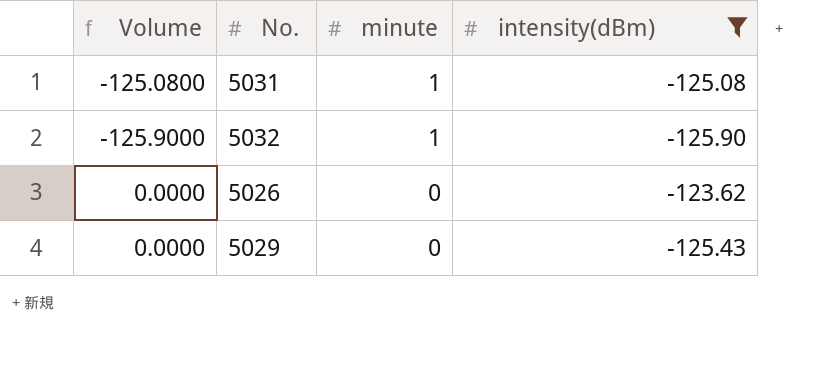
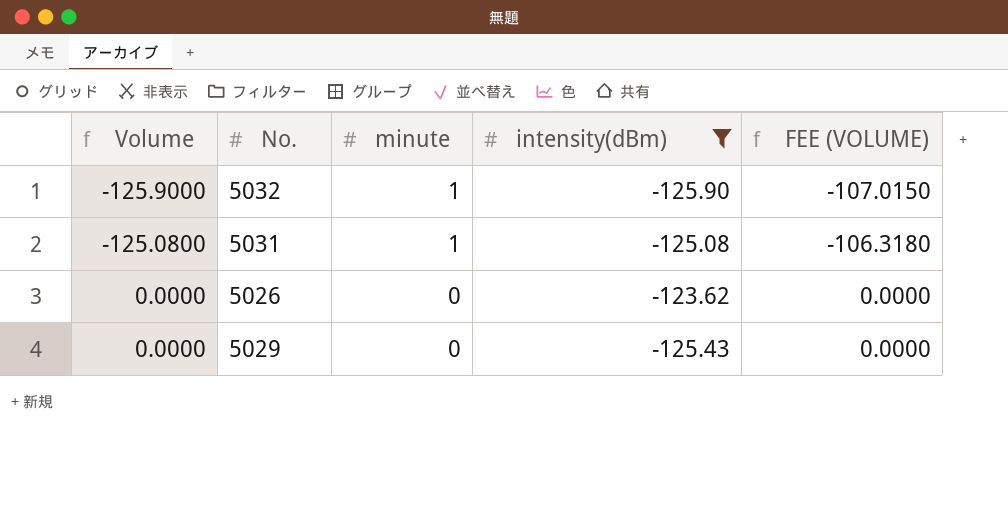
row order: minute descending -> Volume ascending
column FEE (VOLUME) | formula: none -> [Volume] * 0.85

